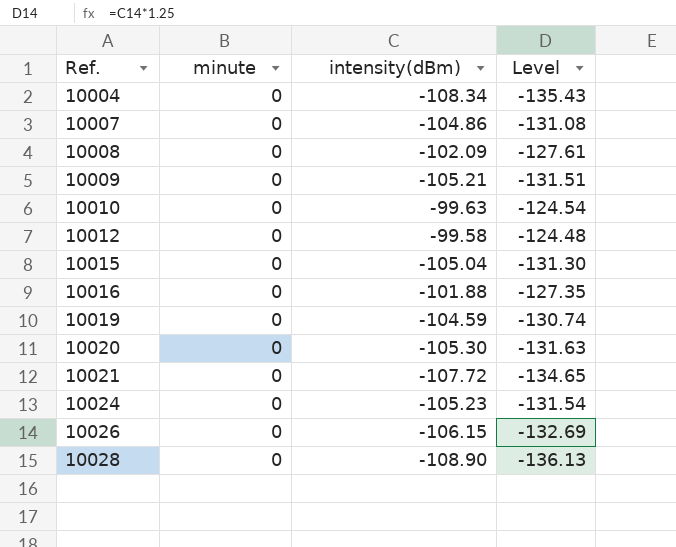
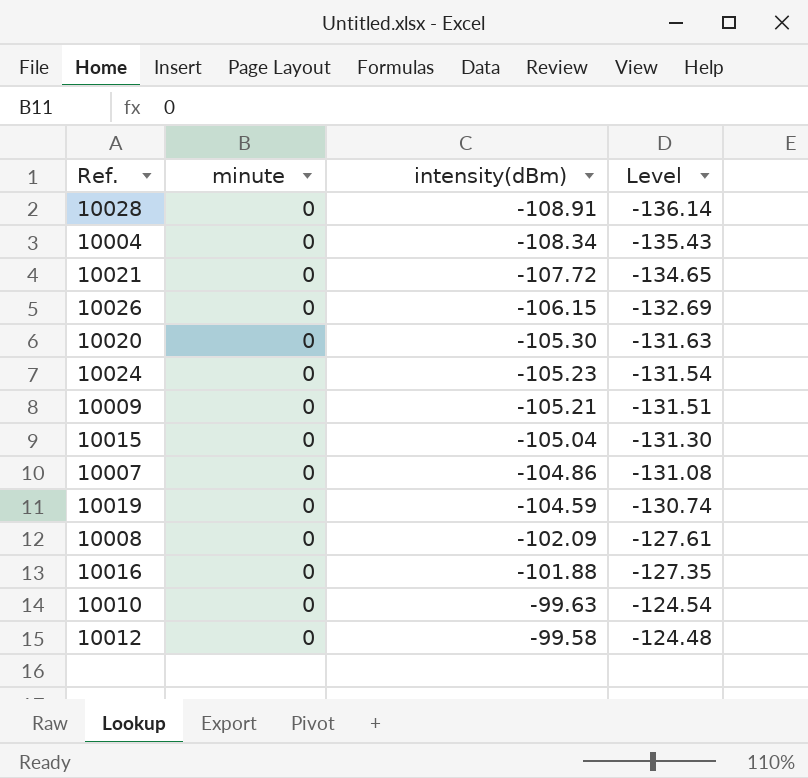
row order: Ref. ascending -> intensity(dBm) ascending
10028 | intensity(dBm): -108.90 -> -108.91
10028 | Level: -136.13 -> -136.14

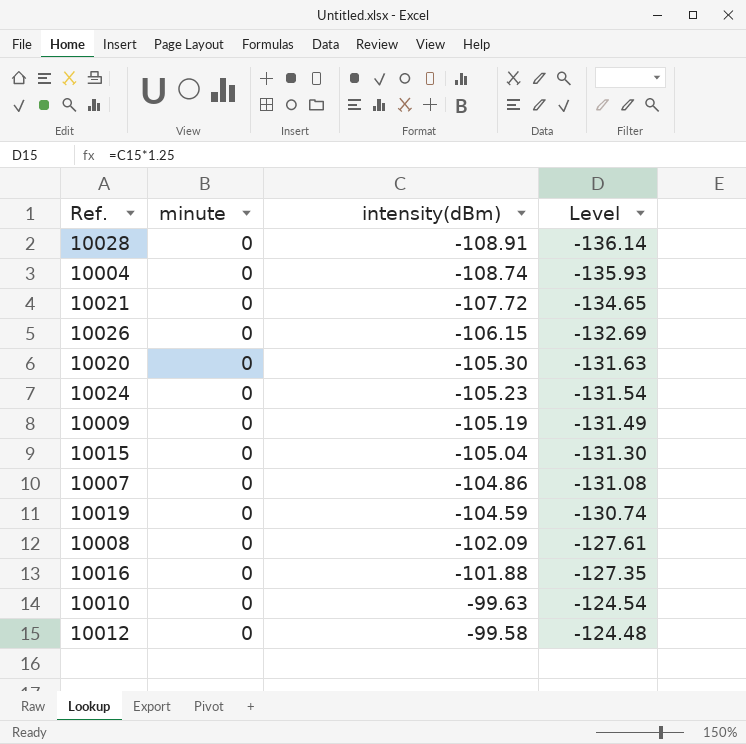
10004 | intensity(dBm): -108.34 -> -108.74
10004 | Level: -135.43 -> -135.93
10009 | intensity(dBm): -105.21 -> -105.19
10009 | Level: -131.51 -> -131.49

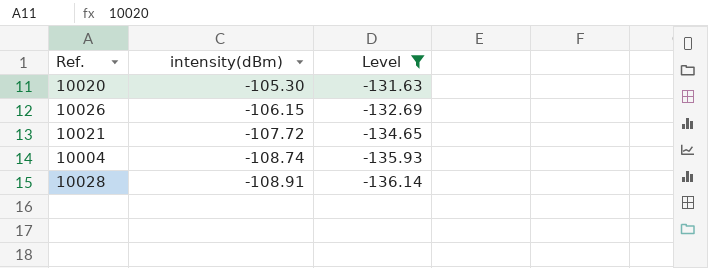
filter: none -> Level <= -131.63
row order: intensity(dBm) ascending -> intensity(dBm) descending
column minute | position: 2 -> none

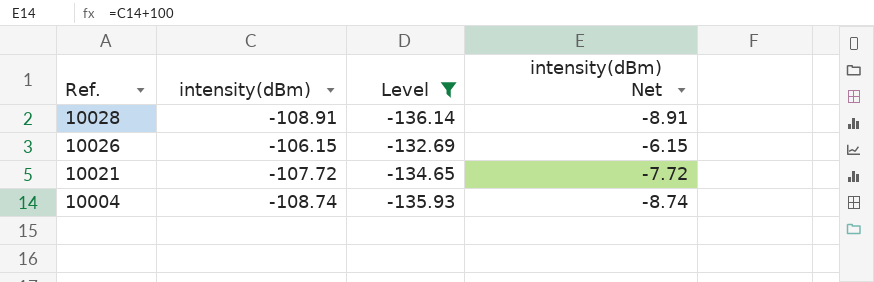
row order: intensity(dBm) descending -> Ref. descending
column intensity(dBm) Net | formula: none -> [intensity(dBm)] + 100
row 10020: -105.30 | -131.63 -> none

